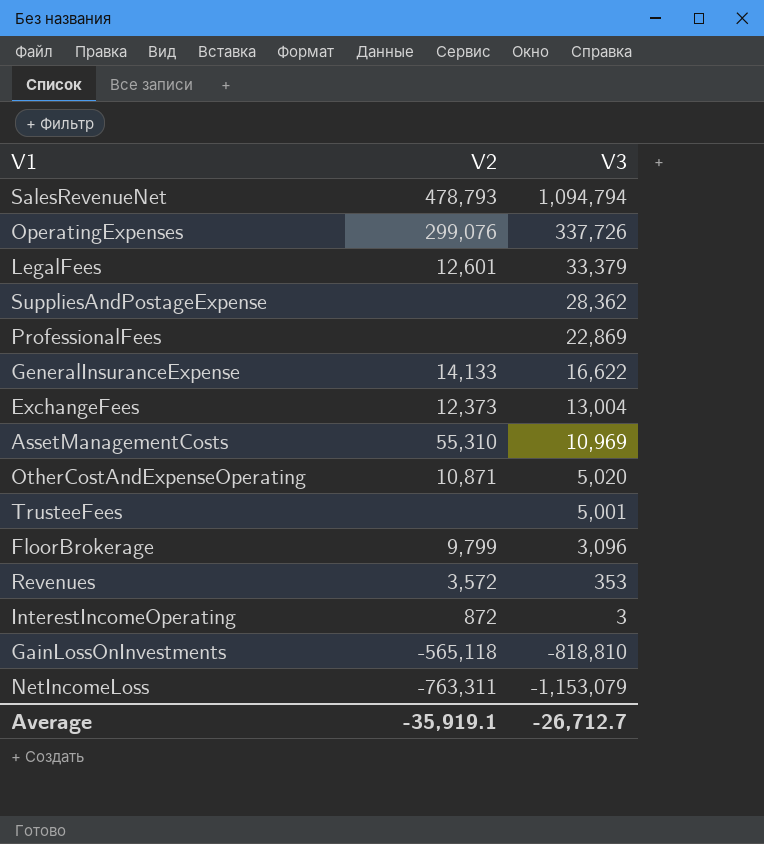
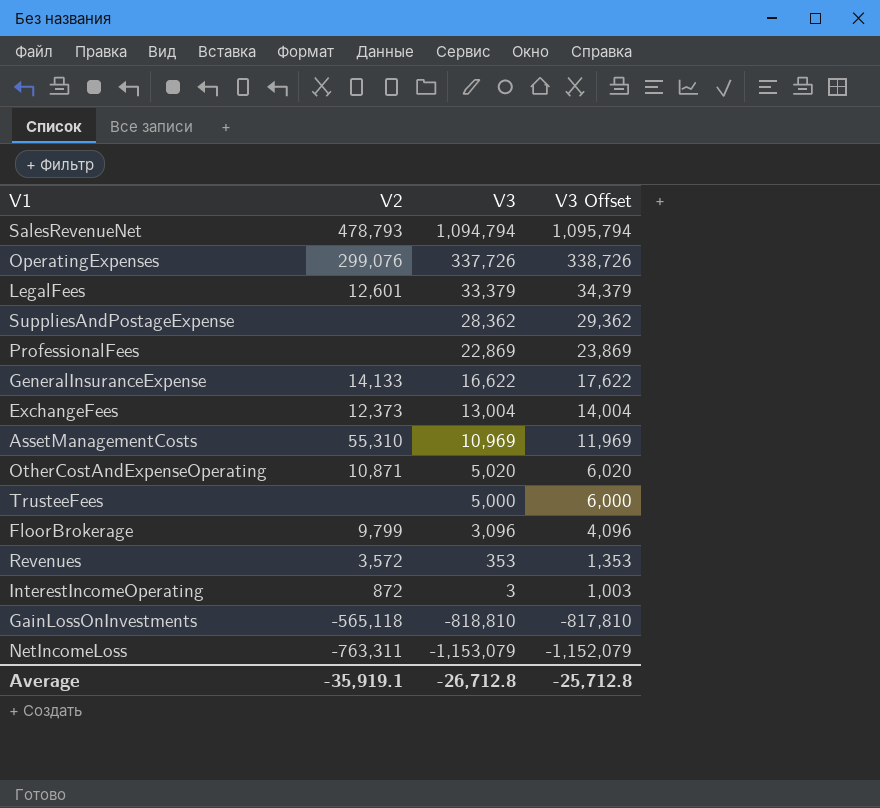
column V3 Offset | formula: none -> [V3] + 1000
TrusteeFees | V3: 5,001 -> 5,000
Average | V3: -26,712.7 -> -26,712.8

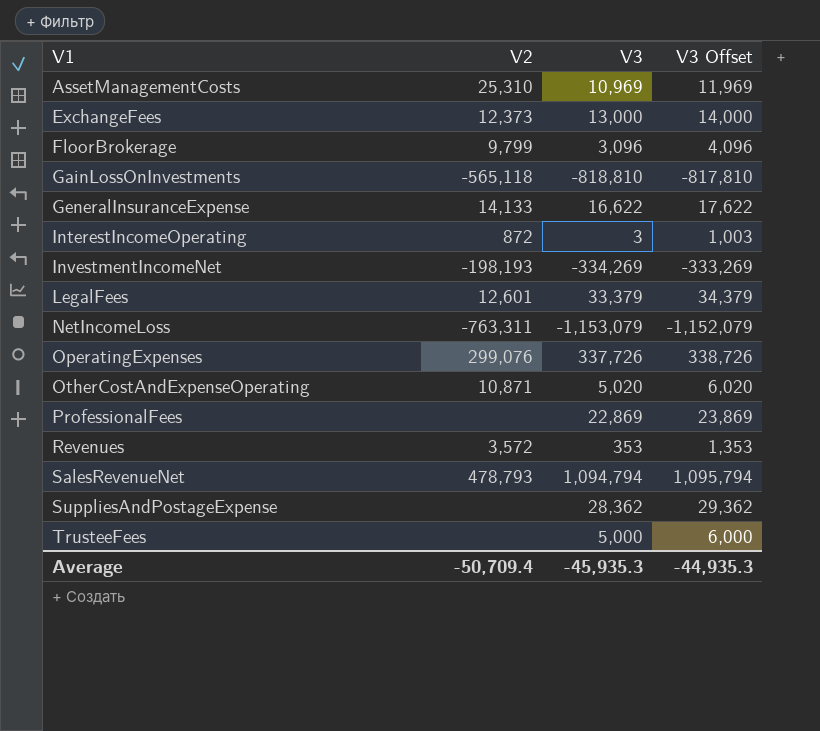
row order: V3 descending -> V1 ascending
AssetManagementCosts | V2: 55,310 -> 25,310
ExchangeFees | V3: 13,004 -> 13,000
ExchangeFees | V3 Offset: 14,004 -> 14,000
row InvestmentIncomeNet: none -> -198,193 | -334,269 | -333,269
Average | V2: -35,919.1 -> -50,709.4
Average | V3: -26,712.8 -> -45,935.3
Average | V3 Offset: -25,712.8 -> -44,935.3

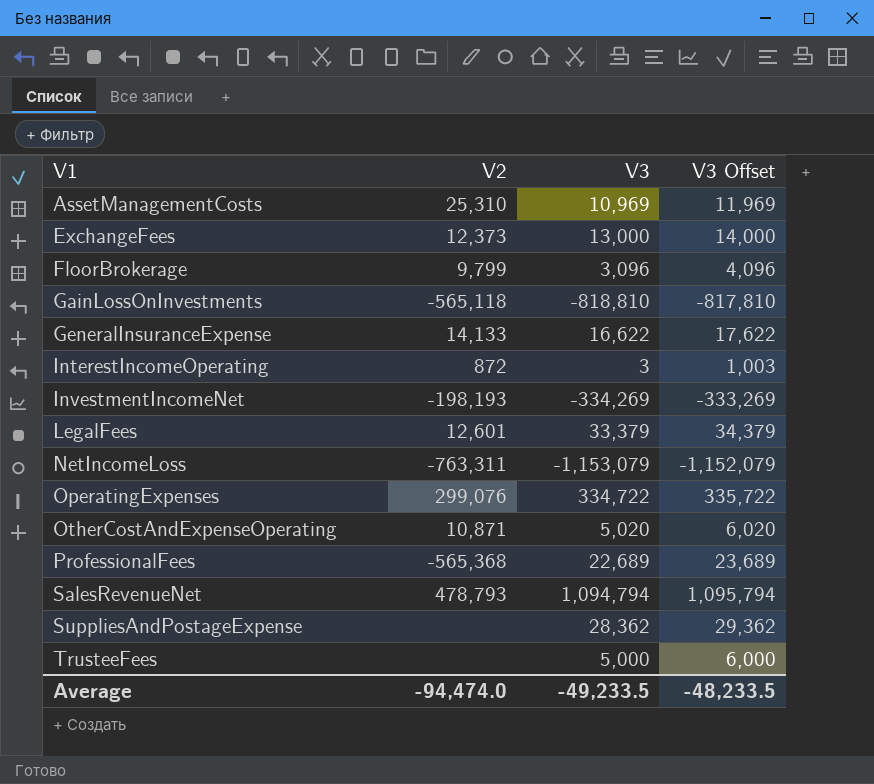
row Revenues: 3,572 | 353 | 1,353 -> none
OperatingExpenses | V3: 337,726 -> 334,722
OperatingExpenses | V3 Offset: 338,726 -> 335,722
ProfessionalFees | V2: none -> -565,368
ProfessionalFees | V3: 22,869 -> 22,689
ProfessionalFees | V3 Offset: 23,869 -> 23,689
Average | V2: -50,709.4 -> -94,474.0
Average | V3: -45,935.3 -> -49,233.5
Average | V3 Offset: -44,935.3 -> -48,233.5

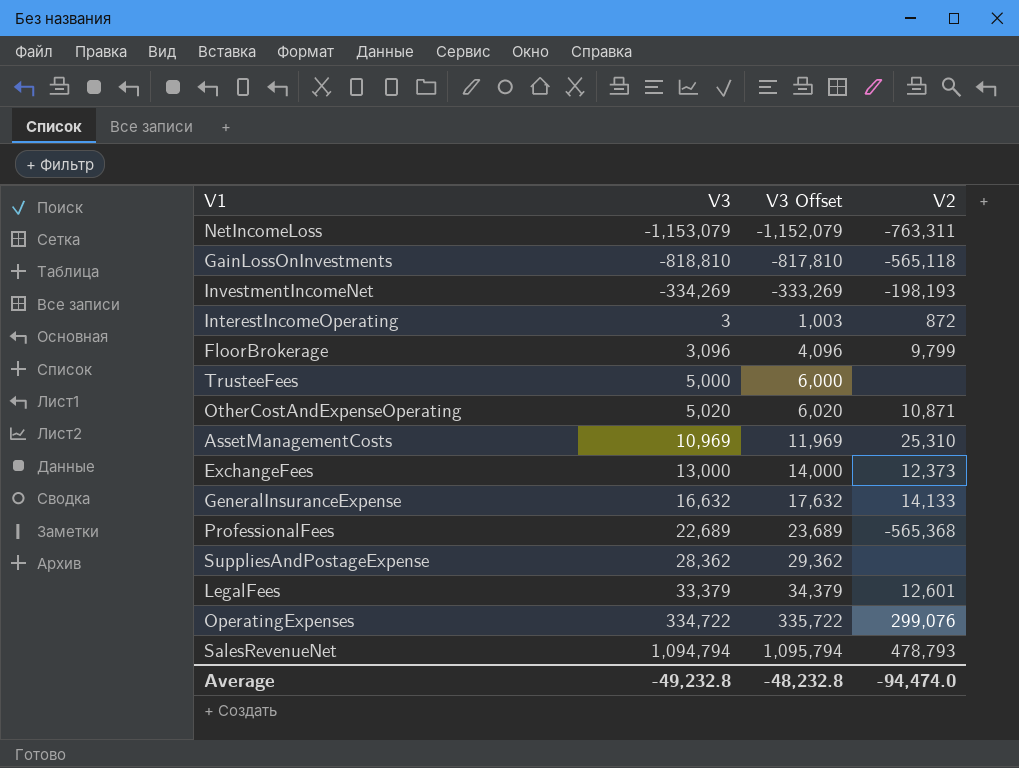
row order: V1 ascending -> V3 ascending
column V2 | position: 2 -> 4
GeneralInsuranceExpense | V3: 16,622 -> 16,632
GeneralInsuranceExpense | V3 Offset: 17,622 -> 17,632
Average | V3: -49,233.5 -> -49,232.8
Average | V3 Offset: -48,233.5 -> -48,232.8

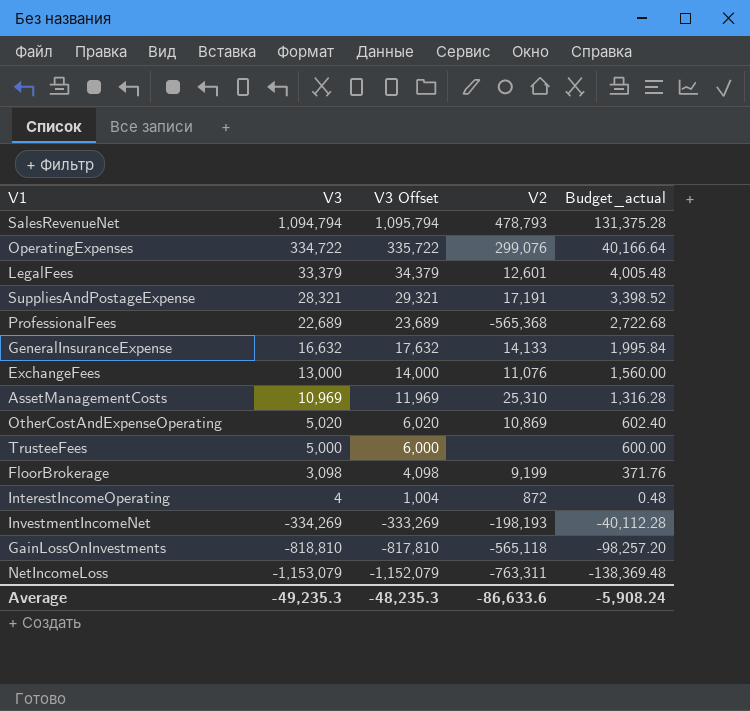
row order: V3 ascending -> V3 descending
column Budget_actual | formula: none -> [V3] * 0.12
SuppliesAndPostageExpense | V3: 28,362 -> 28,321
SuppliesAndPostageExpense | V3 Offset: 29,362 -> 29,321
SuppliesAndPostageExpense | V2: none -> 17,191
ExchangeFees | V2: 12,373 -> 11,076
OtherCostAndExpenseOperating | V2: 10,871 -> 10,869
FloorBrokerage | V3: 3,096 -> 3,098
FloorBrokerage | V3 Offset: 4,096 -> 4,098
FloorBrokerage | V2: 9,799 -> 9,199
InterestIncomeOperating | V3: 3 -> 4
InterestIncomeOperating | V3 Offset: 1,003 -> 1,004
Average | V3: -49,232.8 -> -49,235.3
Average | V3 Offset: -48,232.8 -> -48,235.3
Average | V2: -94,474.0 -> -86,633.6

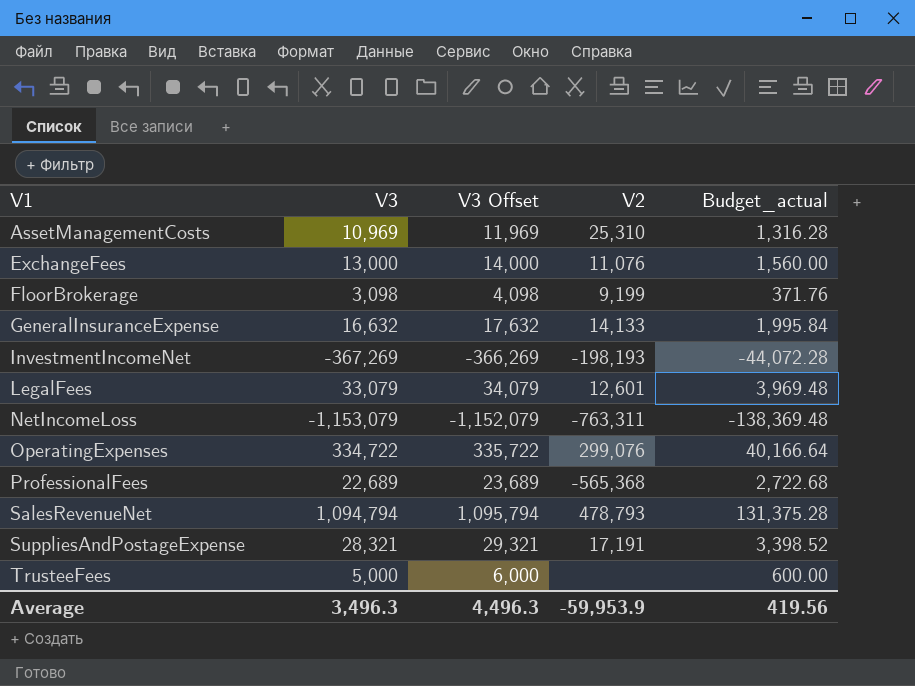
row order: V3 descending -> V1 ascending
row OtherCostAndExpenseOperating: 5,020 | 6,020 | 10,869 | 602.40 -> none
row InterestIncomeOperating: 4 | 1,004 | 872 | 0.48 -> none
row GainLossOnInvestments: -818,810 | -817,810 | -565,118 | -98,257.20 -> none
InvestmentIncomeNet | V3: -334,269 -> -367,269
InvestmentIncomeNet | V3 Offset: -333,269 -> -366,269
InvestmentIncomeNet | Budget_actual: -40,112.28 -> -44,072.28
LegalFees | V3: 33,379 -> 33,079
LegalFees | V3 Offset: 34,379 -> 34,079
LegalFees | Budget_actual: 4,005.48 -> 3,969.48
Average | V3: -49,235.3 -> 3,496.3
Average | V3 Offset: -48,235.3 -> 4,496.3
Average | V2: -86,633.6 -> -59,953.9
Average | Budget_actual: -5,908.24 -> 419.56

